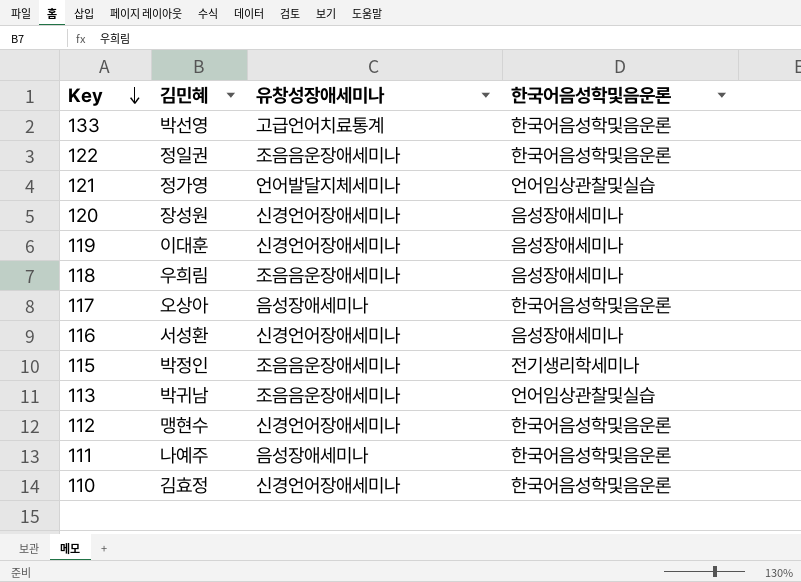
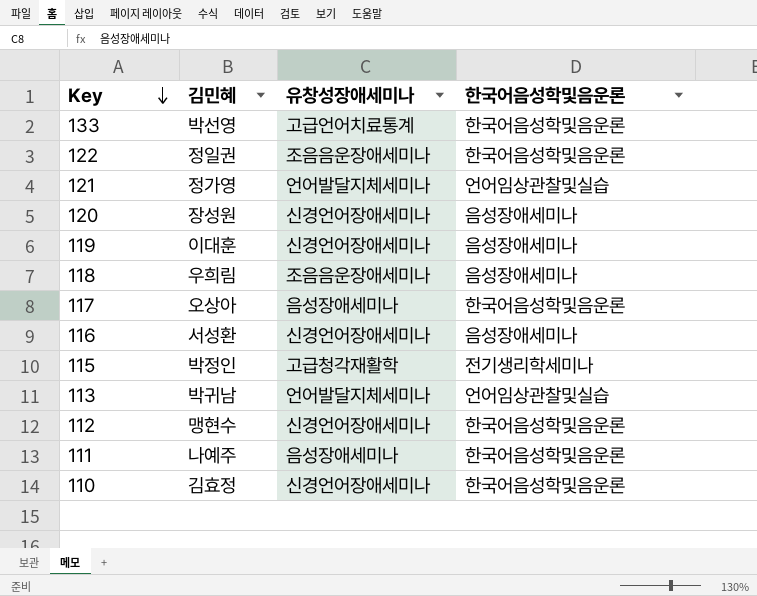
115 | 유창성장애세미나: 조음음운장애세미나 -> 고급청각재활학
113 | 유창성장애세미나: 조음음운장애세미나 -> 언어발달지체세미나

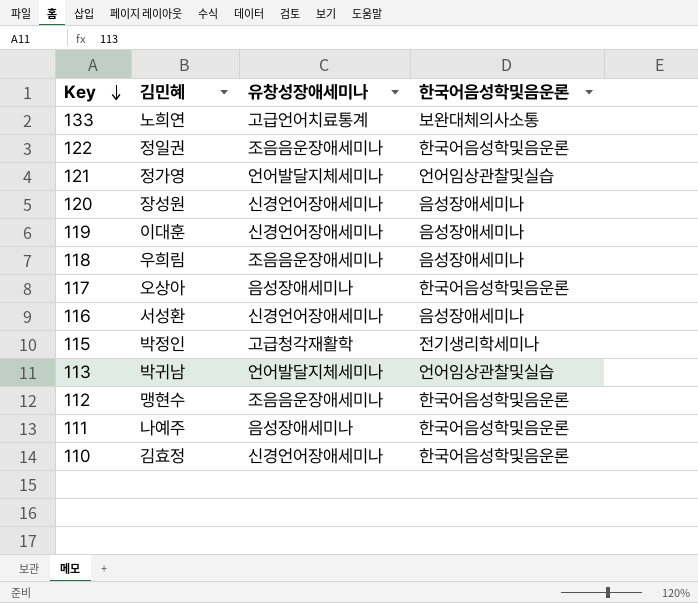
133 | 김민혜: 박선영 -> 노희연
133 | 한국어음성학및음운론: 한국어음성학및음운론 -> 보완대체의사소통
112 | 유창성장애세미나: 신경언어장애세미나 -> 조음음운장애세미나

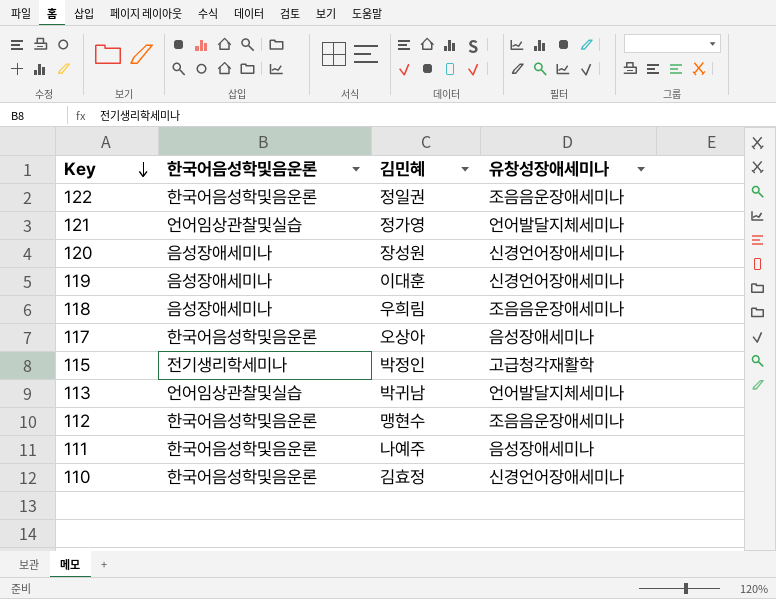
column 한국어음성학및음운론 | position: 4 -> 2
row 133: 노희연 | 고급언어치료통계 | 보완대체의사소통 -> none
row 116: 서성환 | 신경언어장애세미나 | 음성장애세미나 -> none

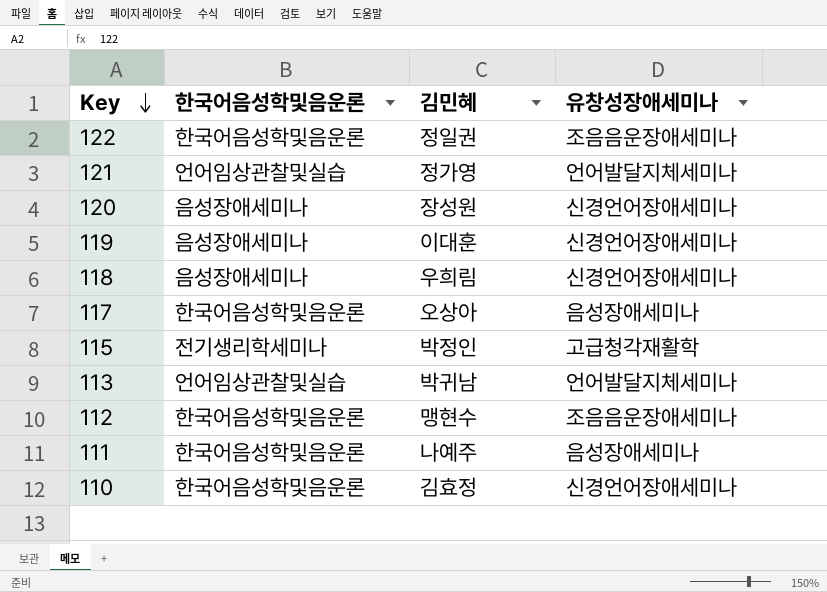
118 | 유창성장애세미나: 조음음운장애세미나 -> 신경언어장애세미나

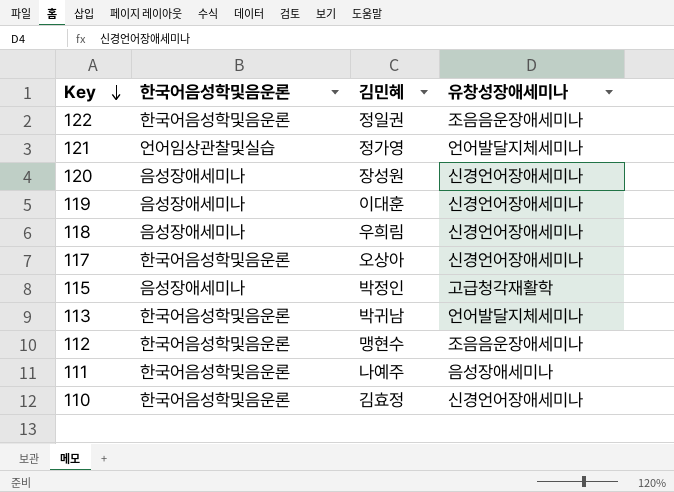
117 | 유창성장애세미나: 음성장애세미나 -> 신경언어장애세미나
115 | 한국어음성학및음운론: 전기생리학세미나 -> 음성장애세미나
113 | 한국어음성학및음운론: 언어임상관찰및실습 -> 한국어음성학및음운론

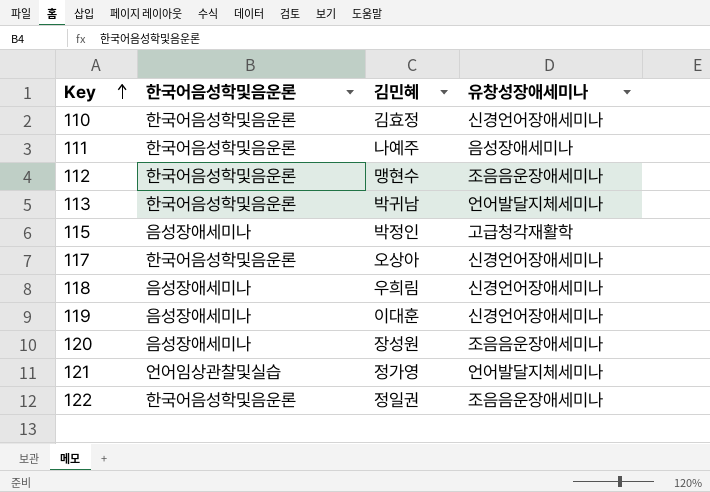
row order: Key descending -> Key ascending
120 | 유창성장애세미나: 신경언어장애세미나 -> 조음음운장애세미나

